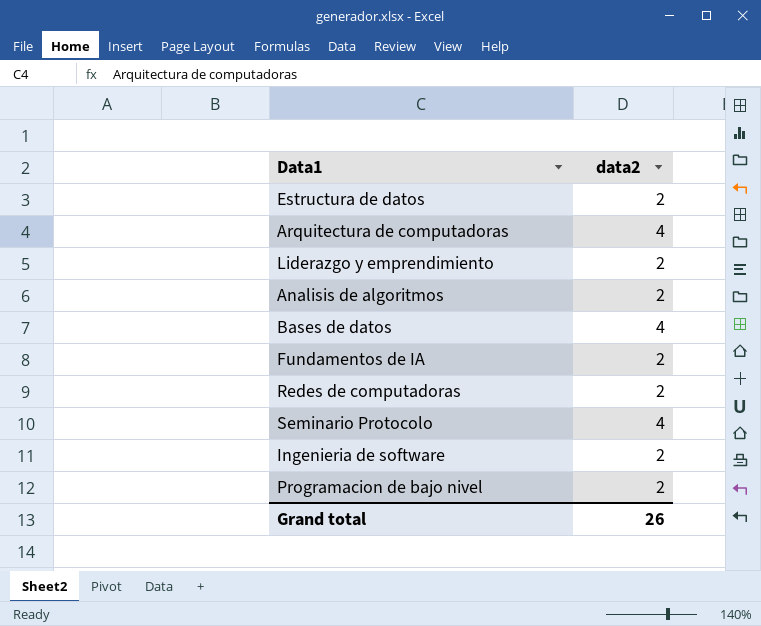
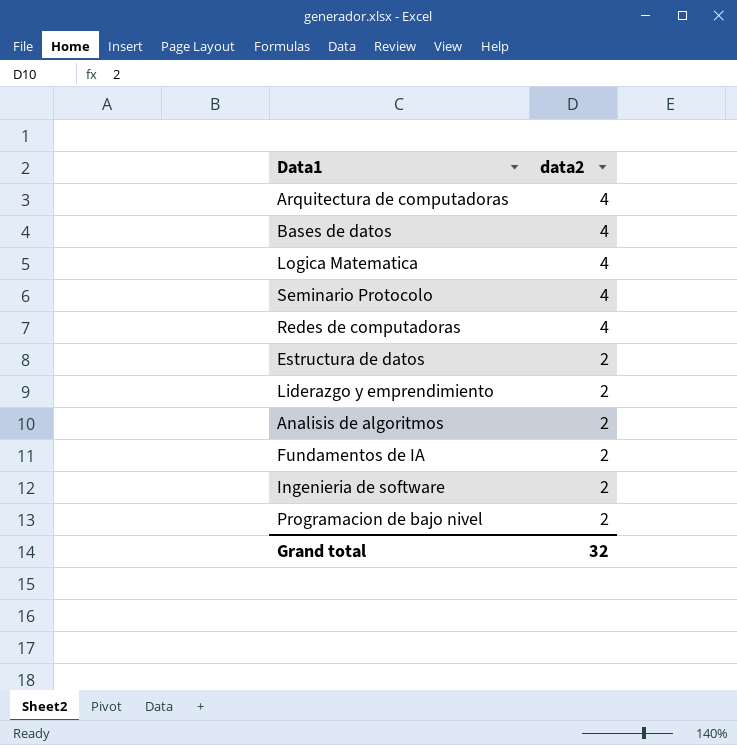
row order: none -> data2 descending
row Logica Matematica: none -> 4
Redes de computadoras | data2: 2 -> 4
Grand total | data2: 26 -> 32

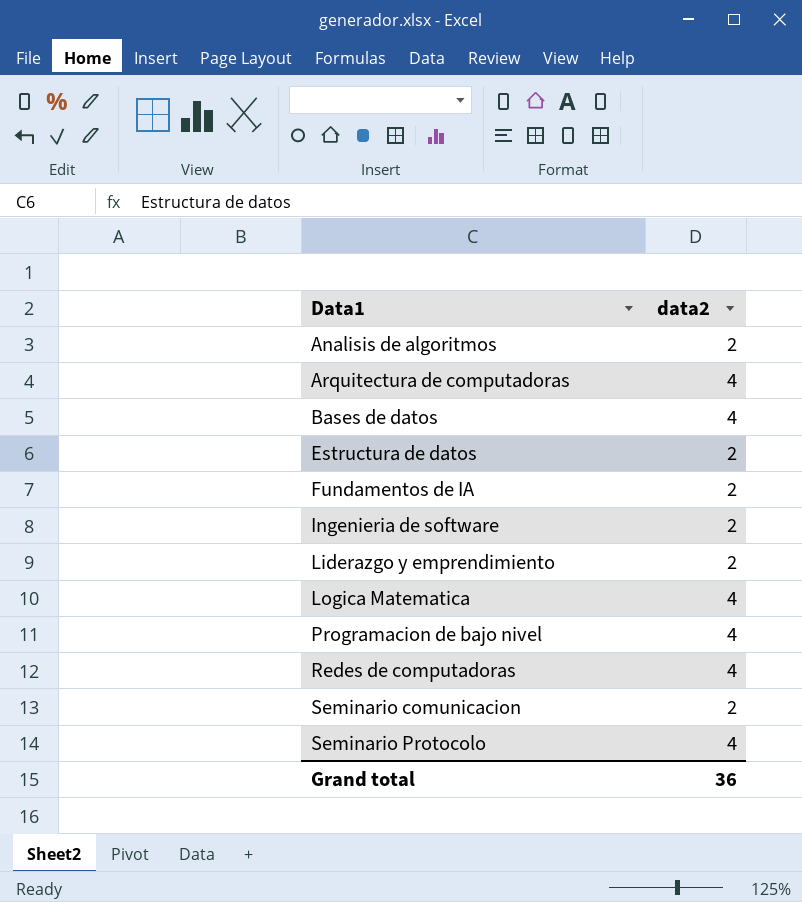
row order: data2 descending -> Data1 ascending
Programacion de bajo nivel | data2: 2 -> 4
row Seminario comunicacion: none -> 2
Grand total | data2: 32 -> 36

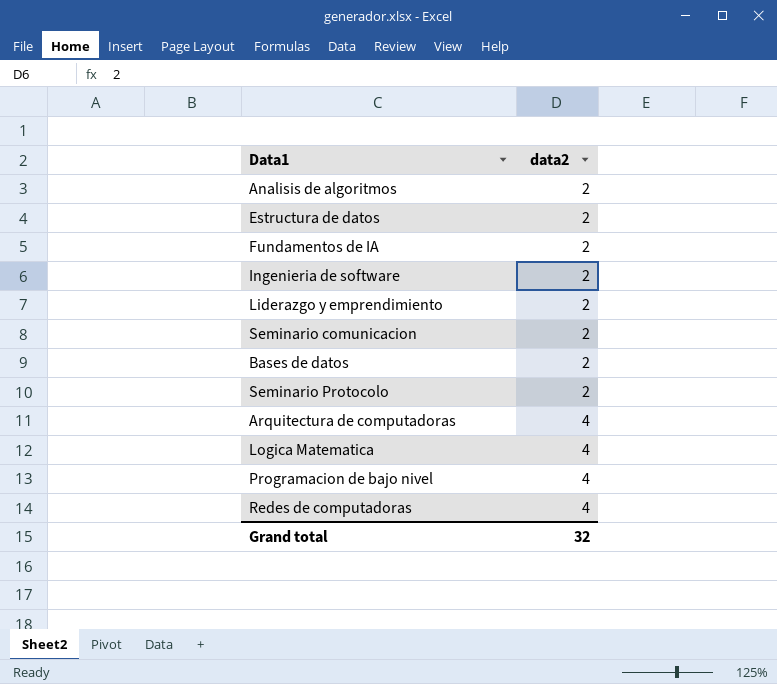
row order: Data1 ascending -> data2 ascending
Bases de datos | data2: 4 -> 2
Seminario Protocolo | data2: 4 -> 2
Grand total | data2: 36 -> 32

